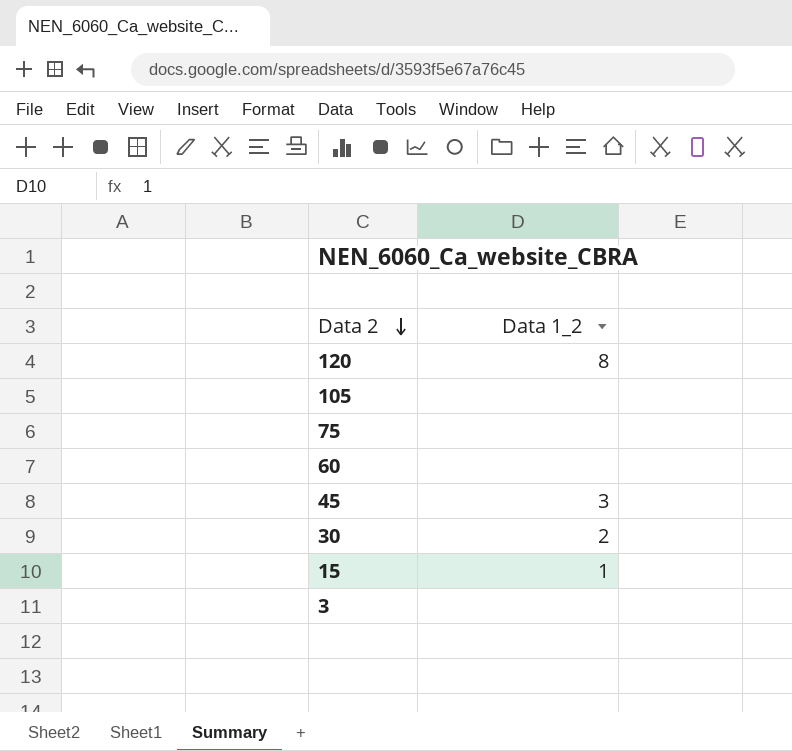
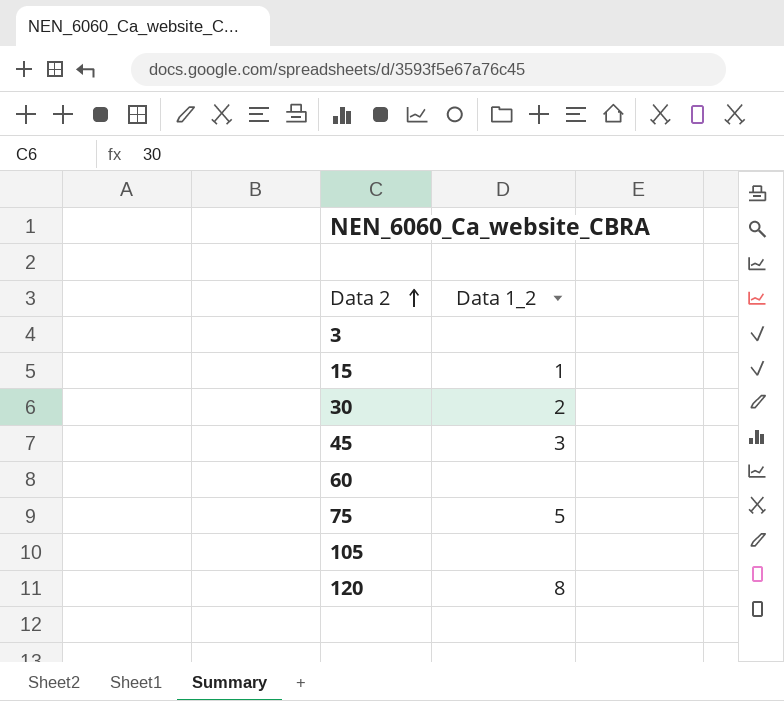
row order: Data 2 descending -> Data 2 ascending
75 | Data 1_2: none -> 5

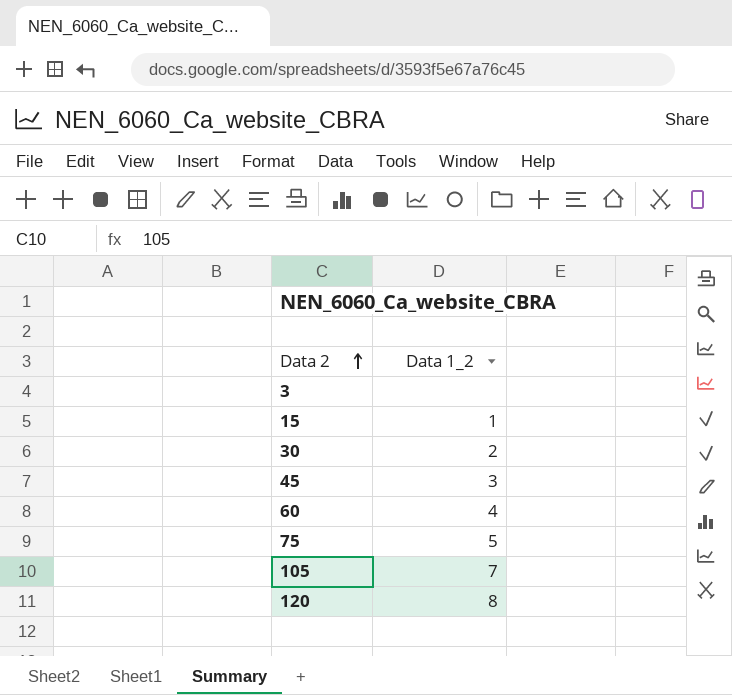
60 | Data 1_2: none -> 4
105 | Data 1_2: none -> 7

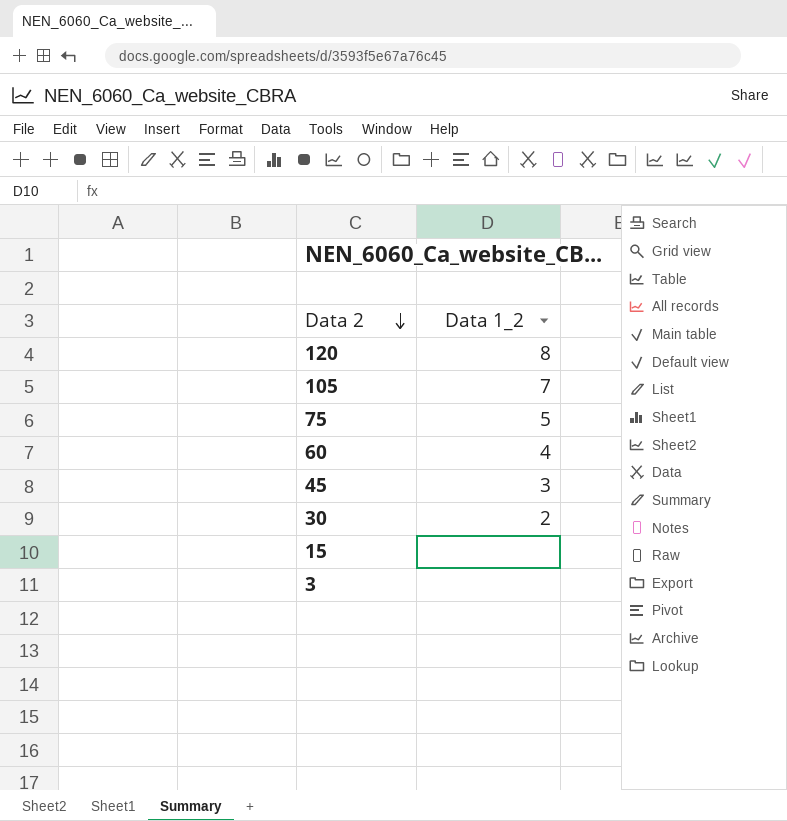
row order: Data 2 ascending -> Data 2 descending
15 | Data 1_2: 1 -> none

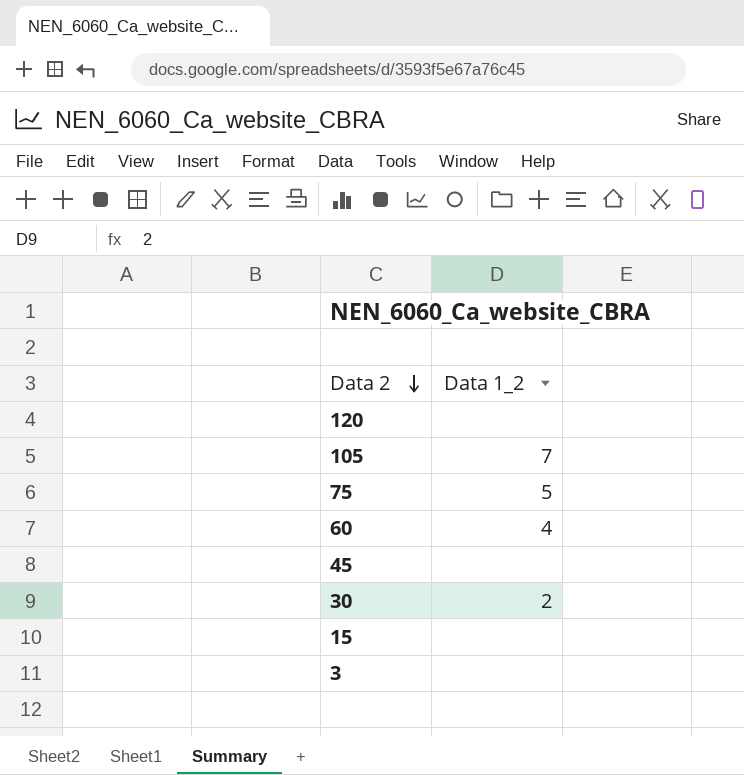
120 | Data 1_2: 8 -> none
45 | Data 1_2: 3 -> none

